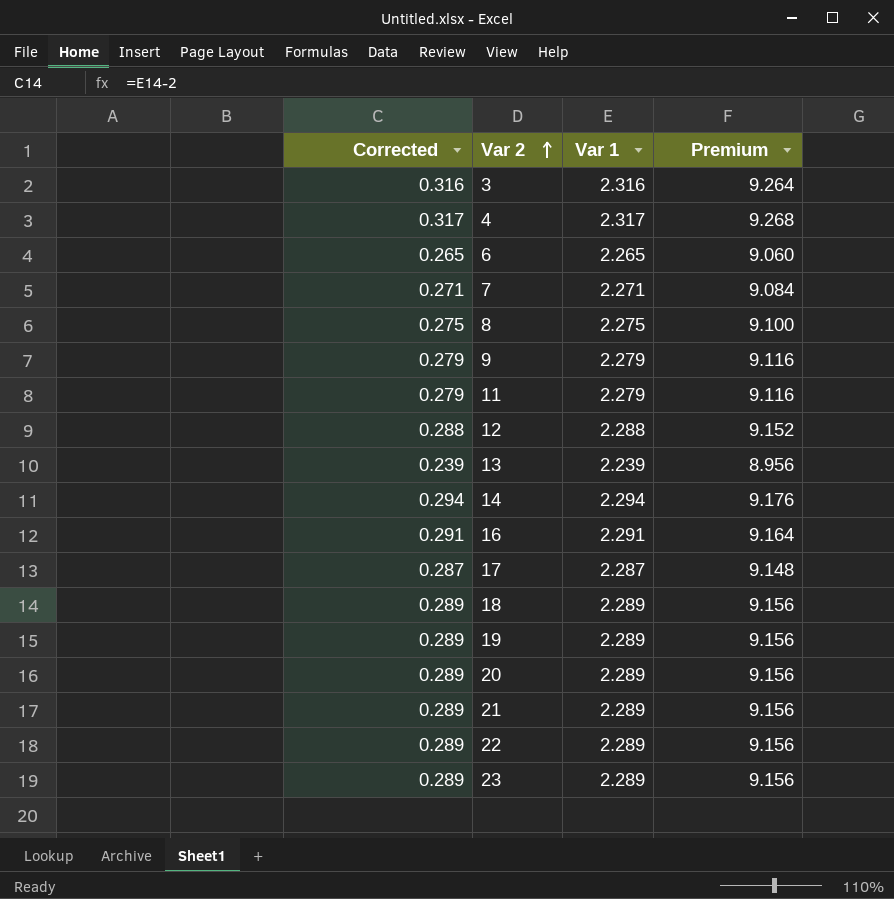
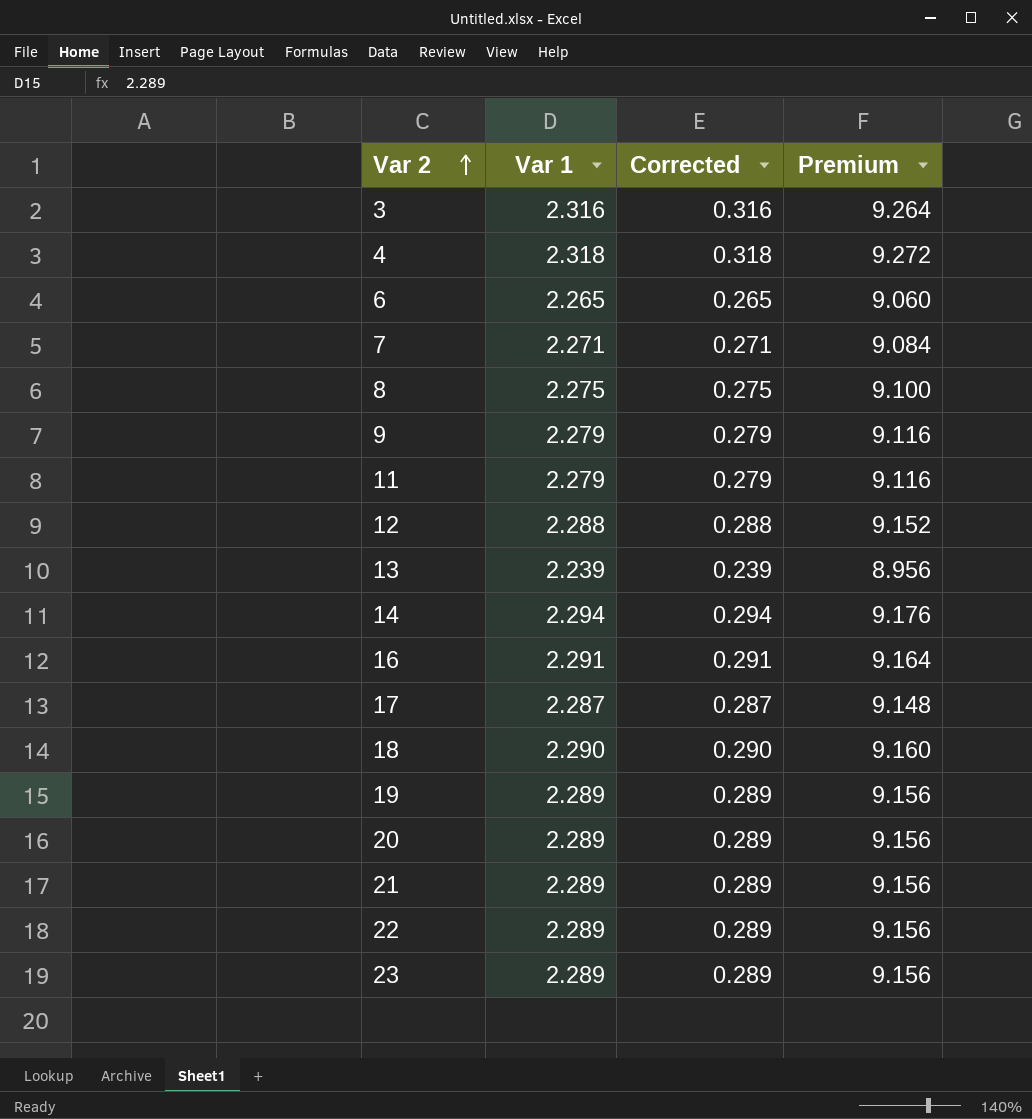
column Corrected | position: 1 -> 3
4 | Var 1: 2.317 -> 2.318
4 | Corrected: 0.317 -> 0.318
4 | Premium: 9.268 -> 9.272
18 | Var 1: 2.289 -> 2.290
18 | Corrected: 0.289 -> 0.290
18 | Premium: 9.156 -> 9.160

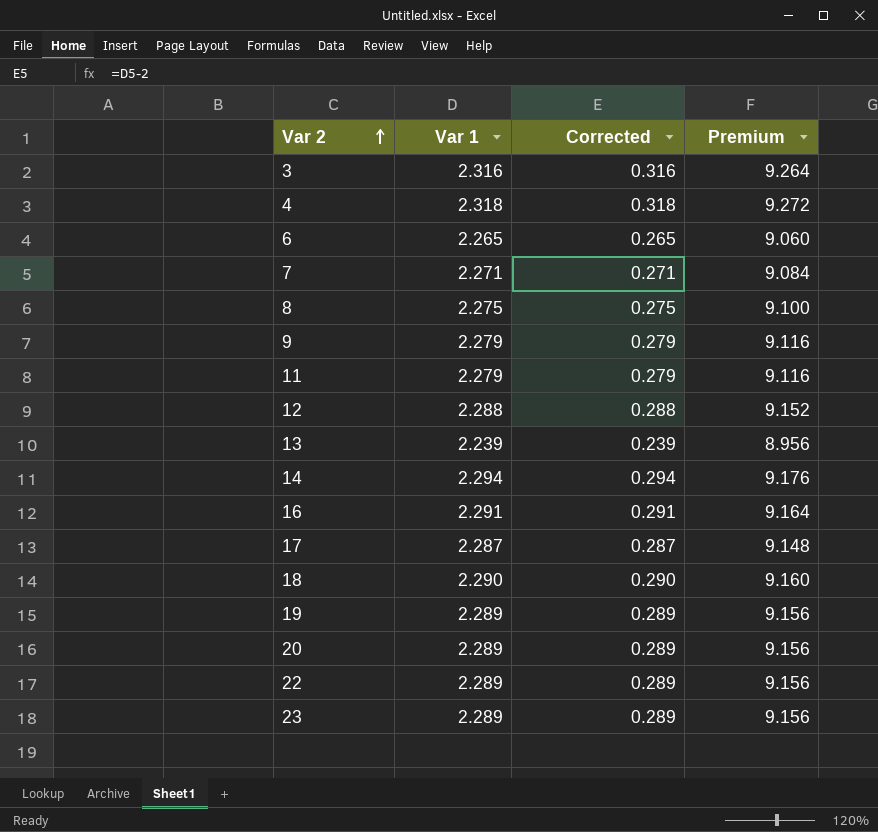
row 21: 2.289 | 0.289 | 9.156 -> none

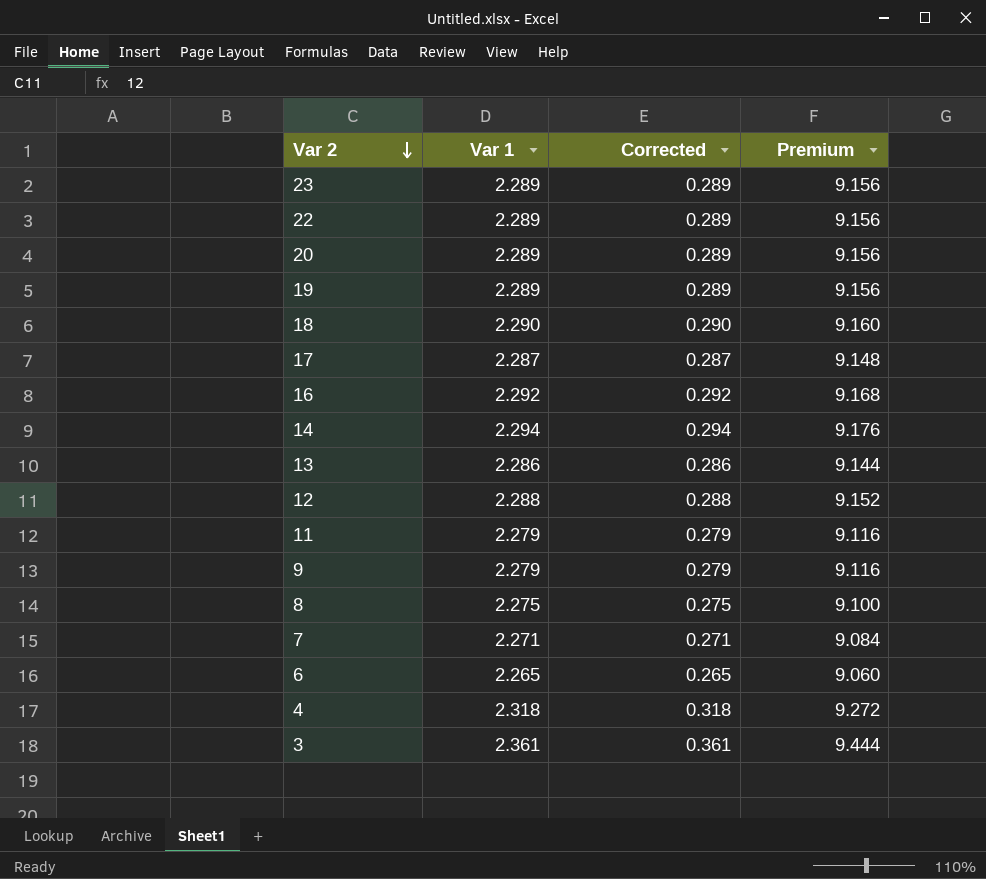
row order: Var 2 ascending -> Var 2 descending
16 | Var 1: 2.291 -> 2.292
16 | Corrected: 0.291 -> 0.292
16 | Premium: 9.164 -> 9.168
13 | Var 1: 2.239 -> 2.286
13 | Corrected: 0.239 -> 0.286
13 | Premium: 8.956 -> 9.144
3 | Var 1: 2.316 -> 2.361
3 | Corrected: 0.316 -> 0.361
3 | Premium: 9.264 -> 9.444

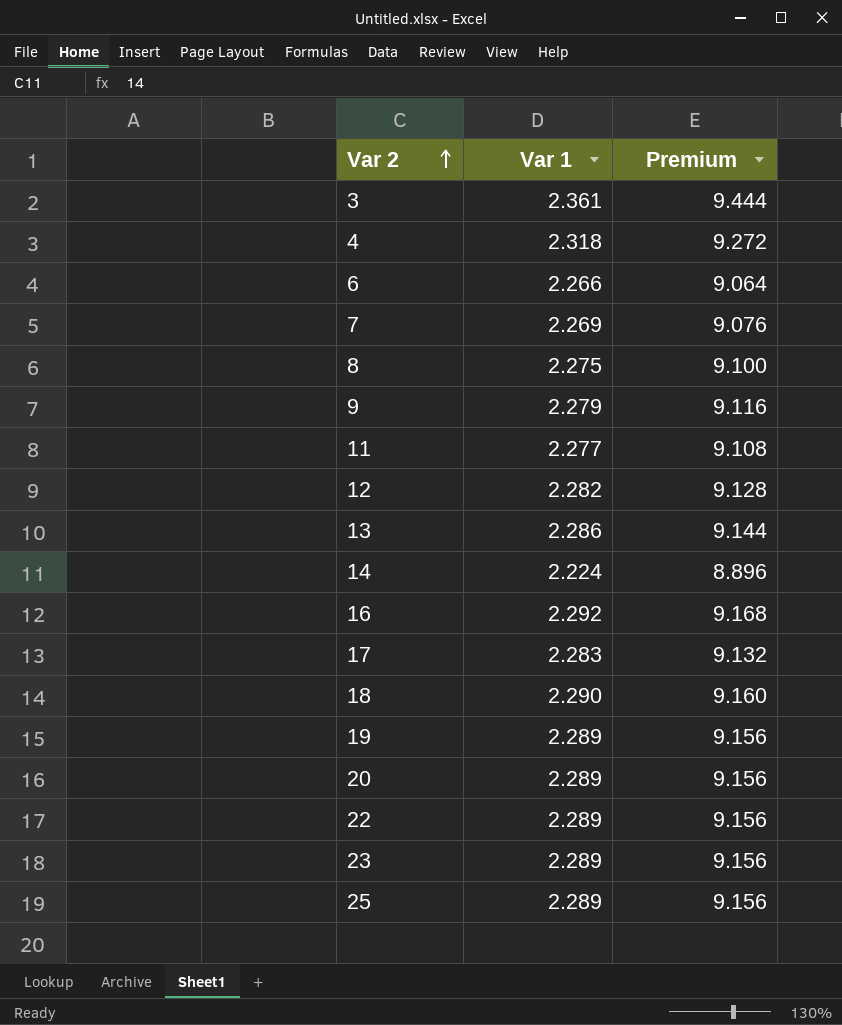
row order: Var 2 descending -> Var 2 ascending
column Corrected | formula: [Var 1] - 2 -> none
6 | Var 1: 2.265 -> 2.266
6 | Premium: 9.060 -> 9.064
7 | Var 1: 2.271 -> 2.269
7 | Premium: 9.084 -> 9.076
11 | Var 1: 2.279 -> 2.277
11 | Premium: 9.116 -> 9.108
12 | Var 1: 2.288 -> 2.282
12 | Premium: 9.152 -> 9.128
14 | Var 1: 2.294 -> 2.224
14 | Premium: 9.176 -> 8.896
17 | Var 1: 2.287 -> 2.283
17 | Premium: 9.148 -> 9.132
row 25: none -> 2.289 | 9.156

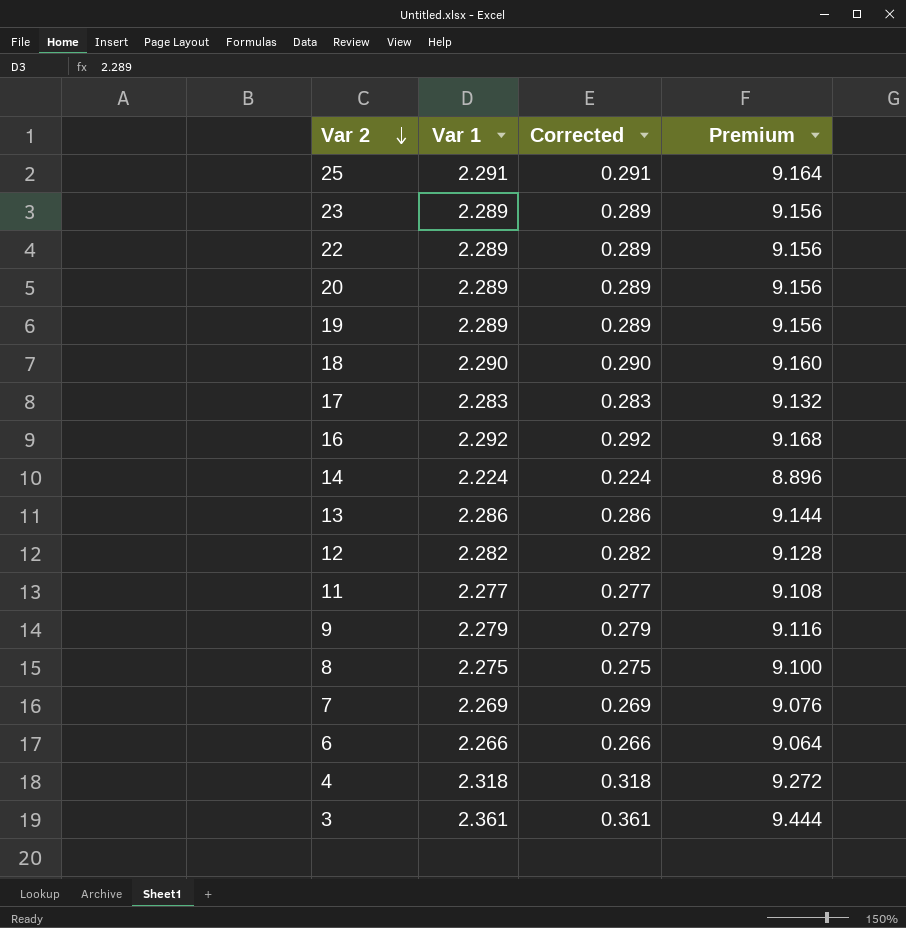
row order: Var 2 ascending -> Var 2 descending
column Corrected | formula: none -> [Var 1] - 2
25 | Var 1: 2.289 -> 2.291
25 | Premium: 9.156 -> 9.164

